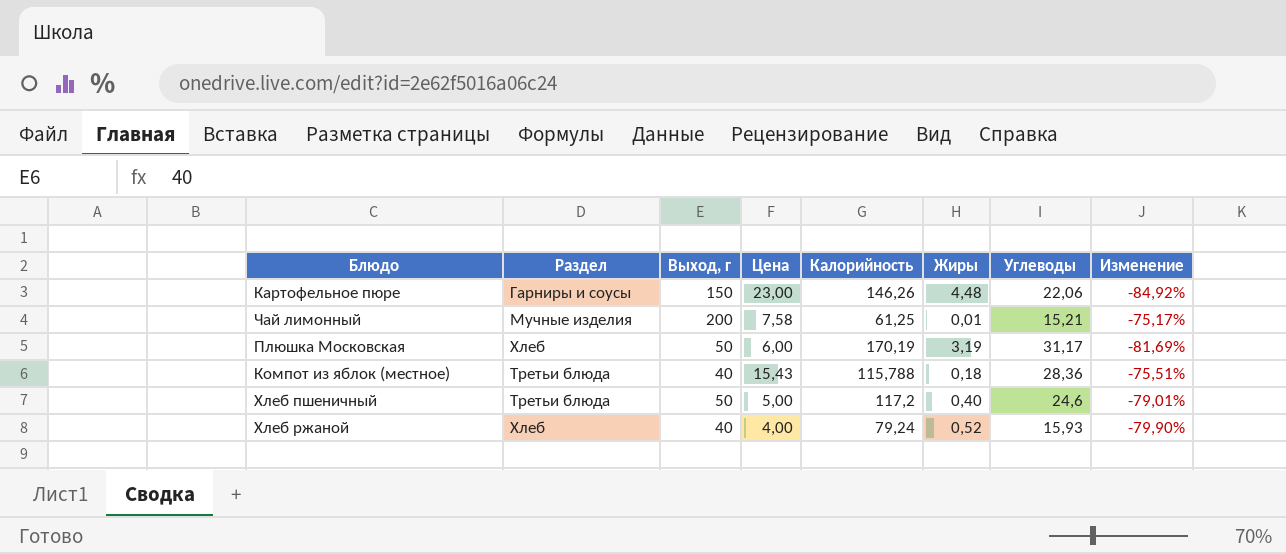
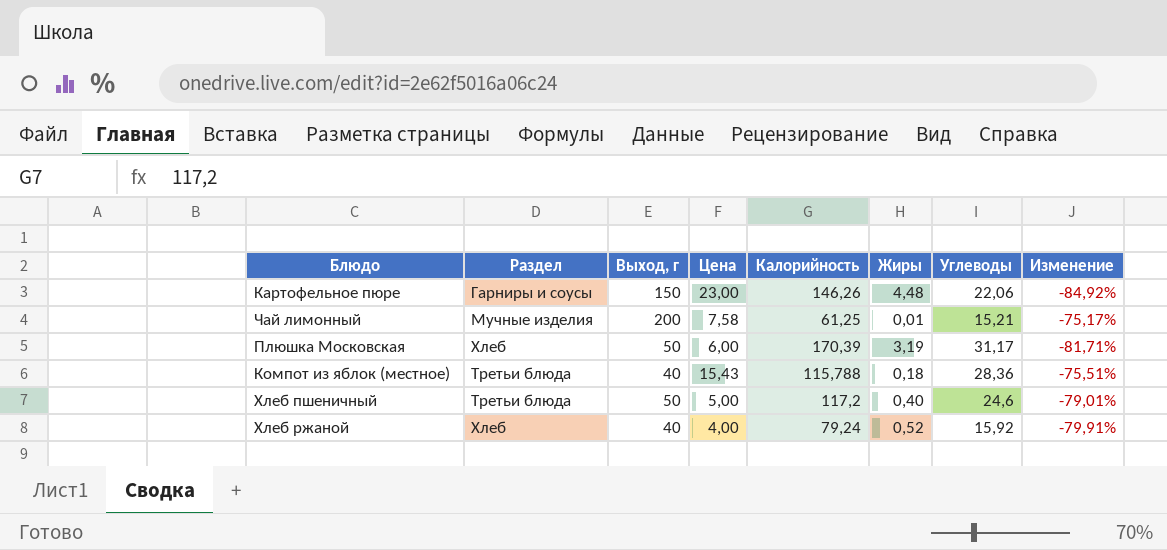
Плюшка Московская | Калорийность: 170,19 -> 170,39
Плюшка Московская | Изменение: -81,69% -> -81,71%
Хлеб ржаной | Углеводы: 15,93 -> 15,92
Хлеб ржаной | Изменение: -79,90% -> -79,91%

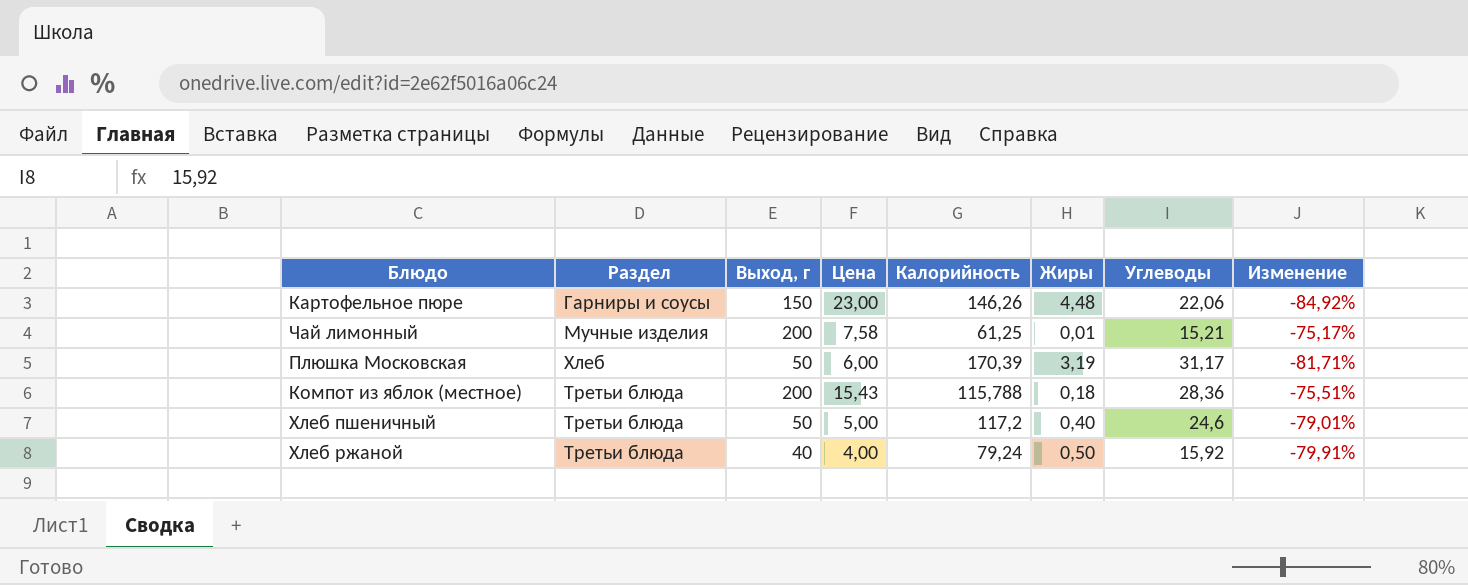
Компот из яблок (местное) | Выход, г: 40 -> 200
Хлеб ржаной | Раздел: Хлеб -> Третьи блюда
Хлеб ржаной | Жиры: 0,52 -> 0,50

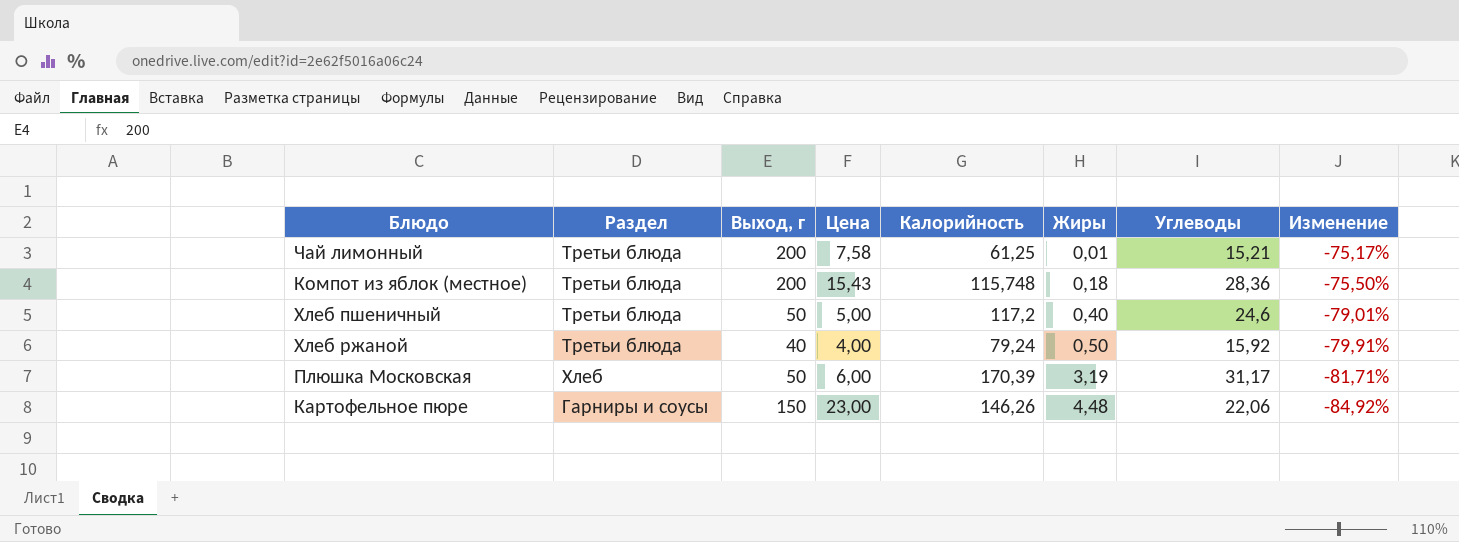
row order: none -> Жиры ascending
Чай лимонный | Раздел: Мучные изделия -> Третьи блюда
Компот из яблок (местное) | Калорийность: 115,788 -> 115,748
Компот из яблок (местное) | Изменение: -75,51% -> -75,50%

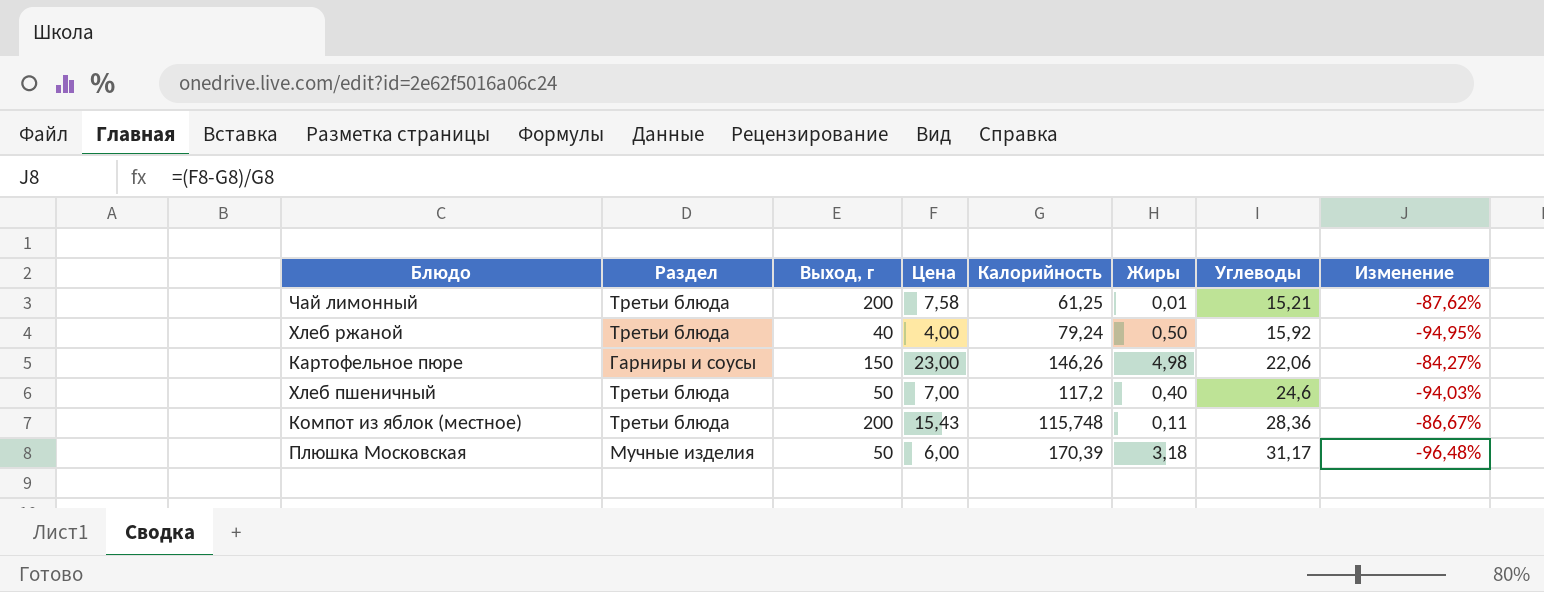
row order: Жиры ascending -> Углеводы ascending
column Изменение | formula: ([Углеводы] - [Калорийность]) / [Калорийность] -> ([Цена] - [Калорийность]) / [Калорийность]
Картофельное пюре | Жиры: 4,48 -> 4,98
Хлеб пшеничный | Цена: 5,00 -> 7,00
Компот из яблок (местное) | Жиры: 0,18 -> 0,11
Плюшка Московская | Раздел: Хлеб -> Мучные изделия
Плюшка Московская | Жиры: 3,19 -> 3,18

